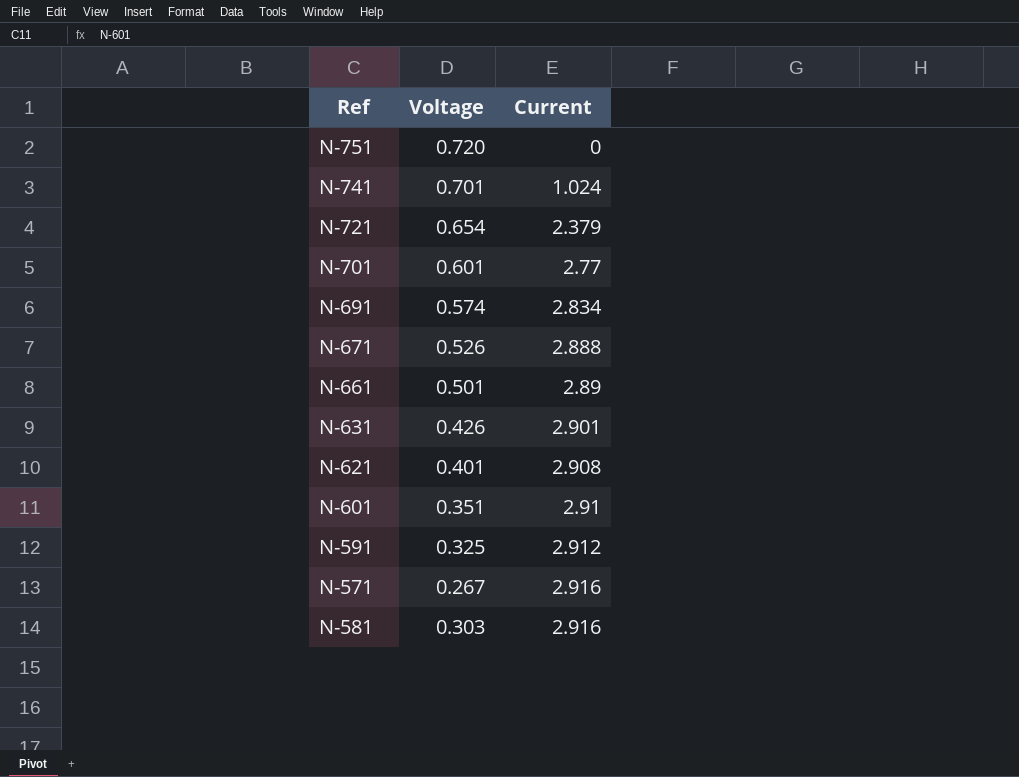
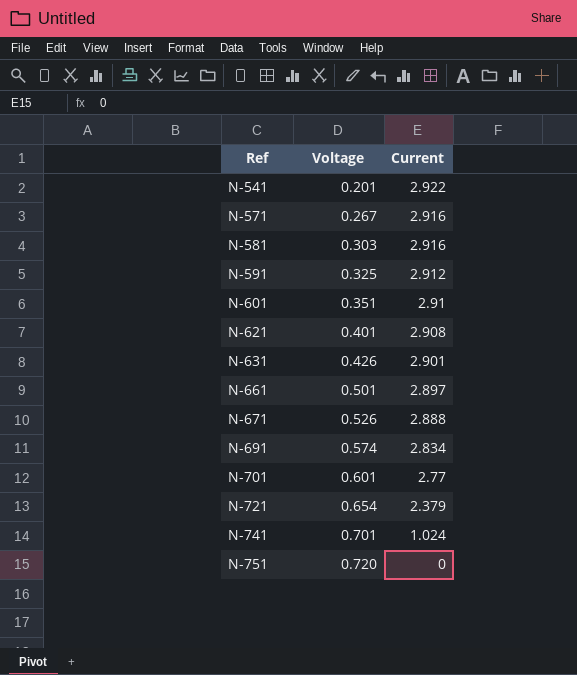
row order: Current ascending -> Ref ascending
row N-541: none -> 0.201 | 2.922
N-661 | Current: 2.89 -> 2.897

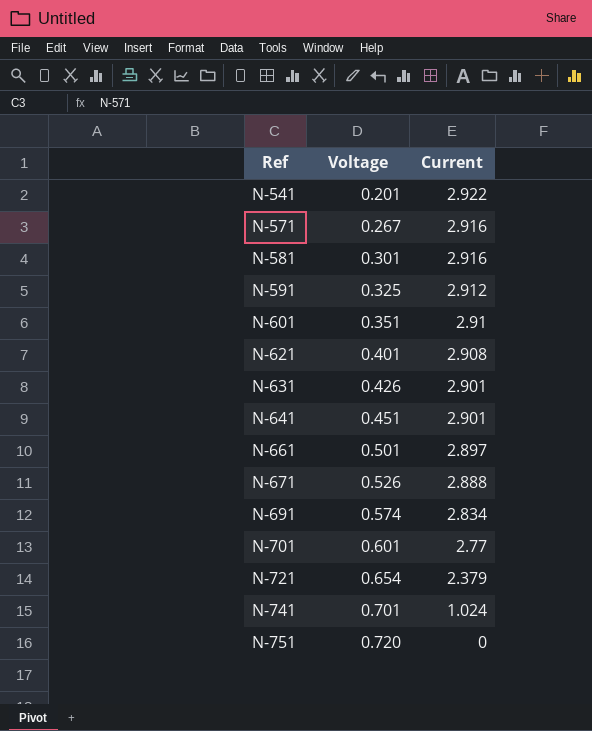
N-581 | Voltage: 0.303 -> 0.301
row N-641: none -> 0.451 | 2.901

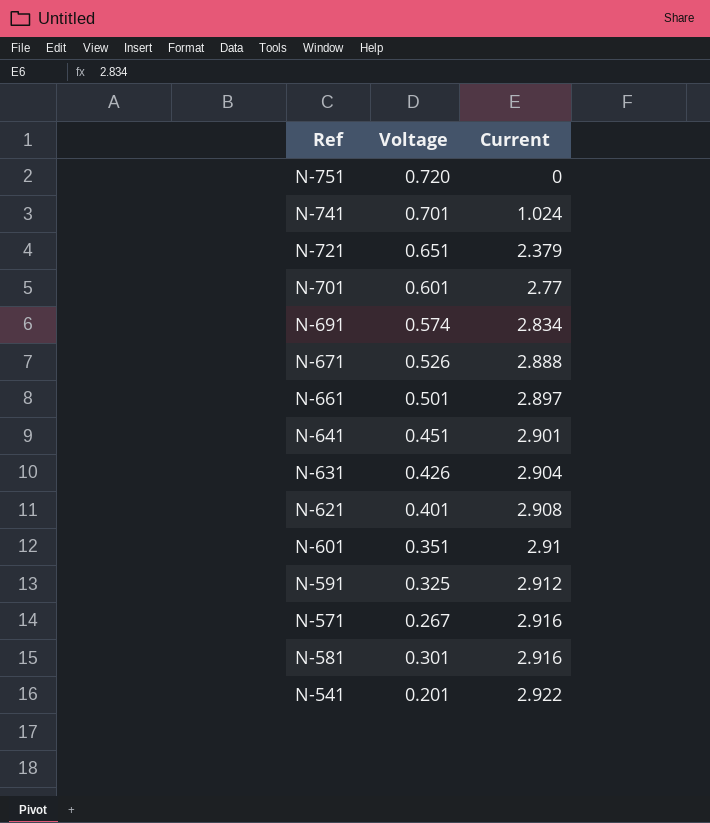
row order: Ref ascending -> Current ascending
N-721 | Voltage: 0.654 -> 0.651
N-631 | Current: 2.901 -> 2.904

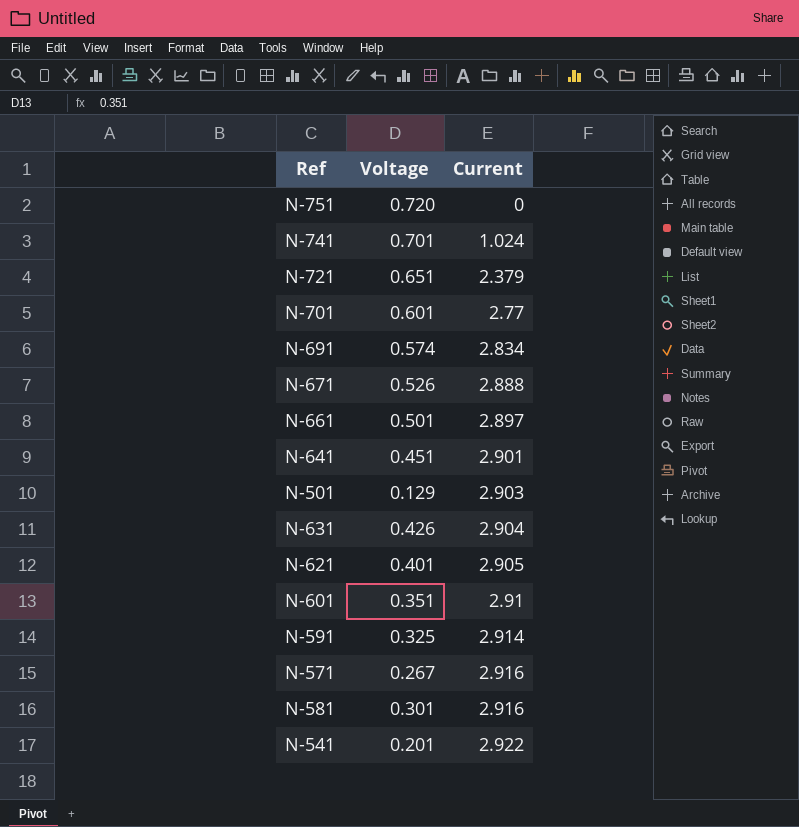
row N-501: none -> 0.129 | 2.903
N-621 | Current: 2.908 -> 2.905
N-591 | Current: 2.912 -> 2.914

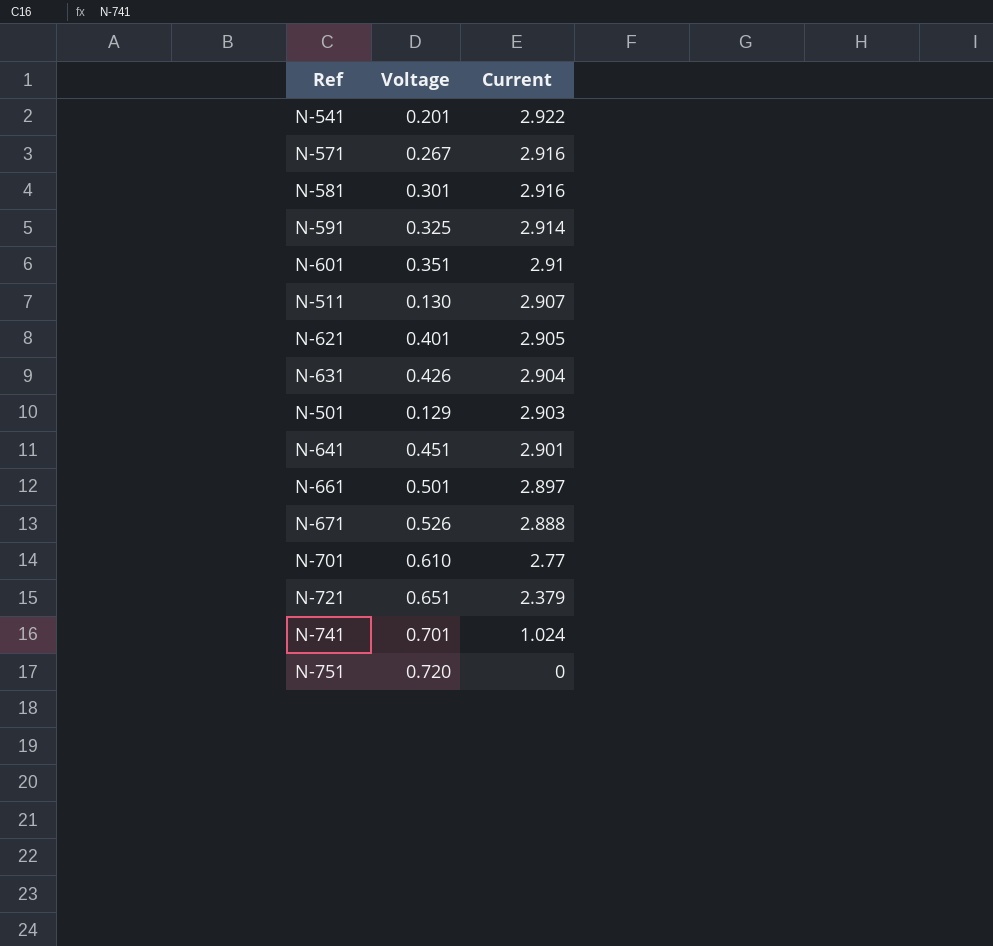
row order: Current ascending -> Current descending
row N-691: 0.574 | 2.834 -> none
row N-511: none -> 0.130 | 2.907
N-701 | Voltage: 0.601 -> 0.610

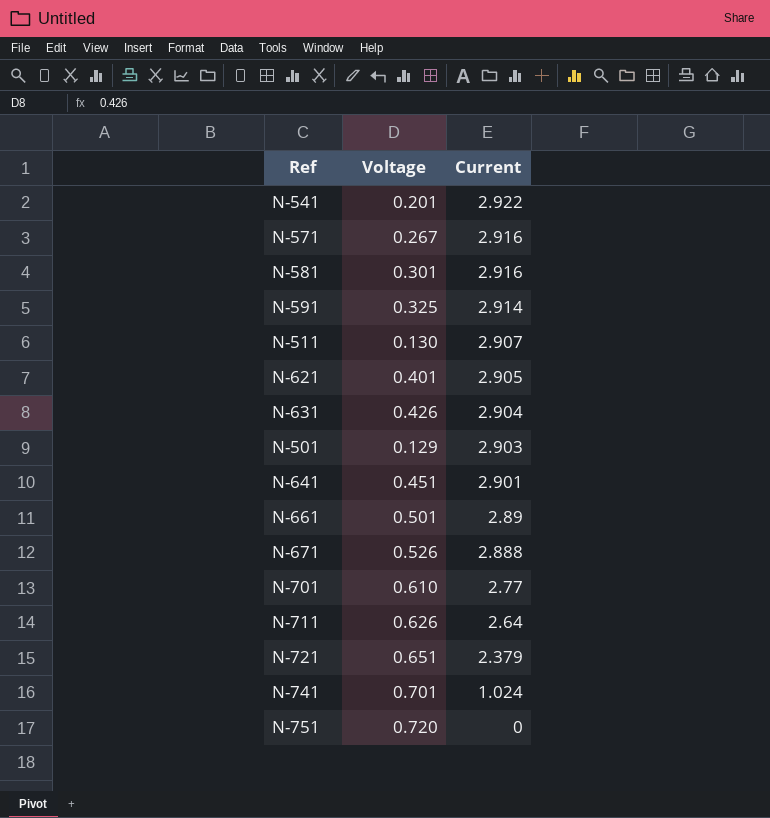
row N-601: 0.351 | 2.91 -> none
N-661 | Current: 2.897 -> 2.89
row N-711: none -> 0.626 | 2.64

